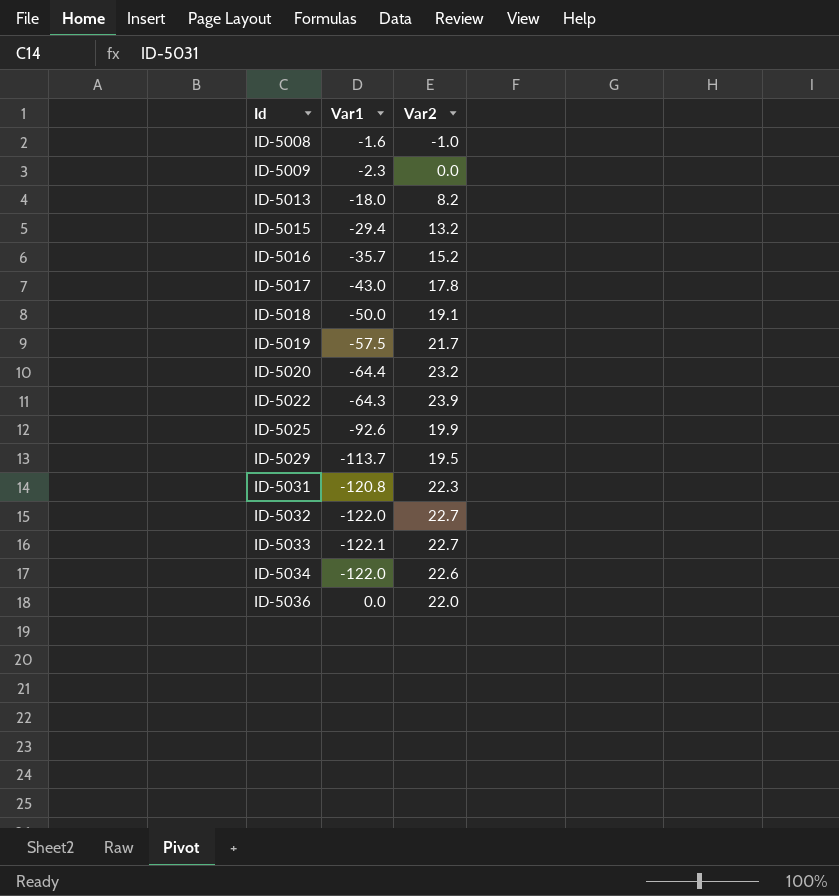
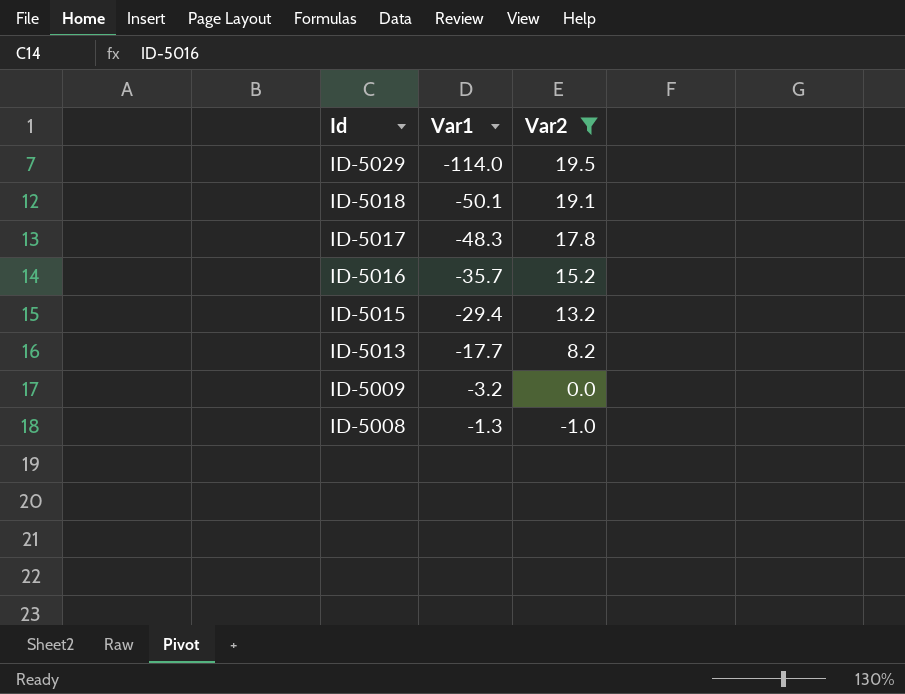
filter: none -> Var2 <= 19.5
row order: Id ascending -> Id descending
ID-5029 | Var1: -113.7 -> -114.0
ID-5018 | Var1: -50.0 -> -50.1
ID-5017 | Var1: -43.0 -> -48.3
ID-5013 | Var1: -18.0 -> -17.7
ID-5009 | Var1: -2.3 -> -3.2
ID-5008 | Var1: -1.6 -> -1.3

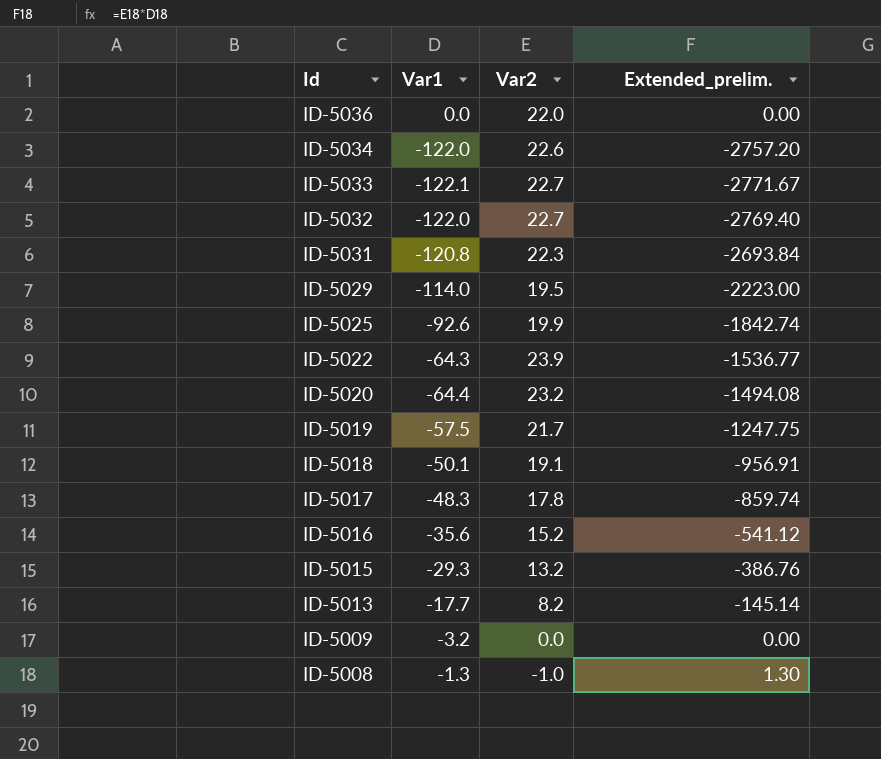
filter: Var2 <= 19.5 -> none
column Extended_prelim. | formula: none -> [Var1] * [Var2]
ID-5016 | Var1: -35.7 -> -35.6
ID-5015 | Var1: -29.4 -> -29.3

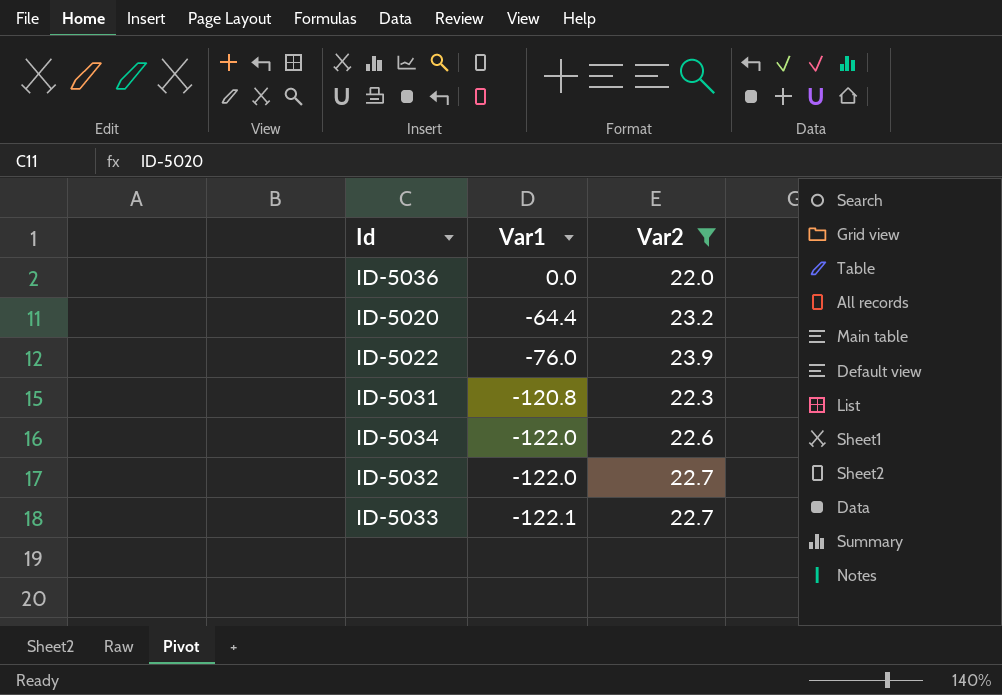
filter: none -> Var2 >= 22.0
row order: Id descending -> Var1 descending
column Extended_prelim. | formula: [Var1] * [Var2] -> none
ID-5022 | Var1: -64.3 -> -76.0

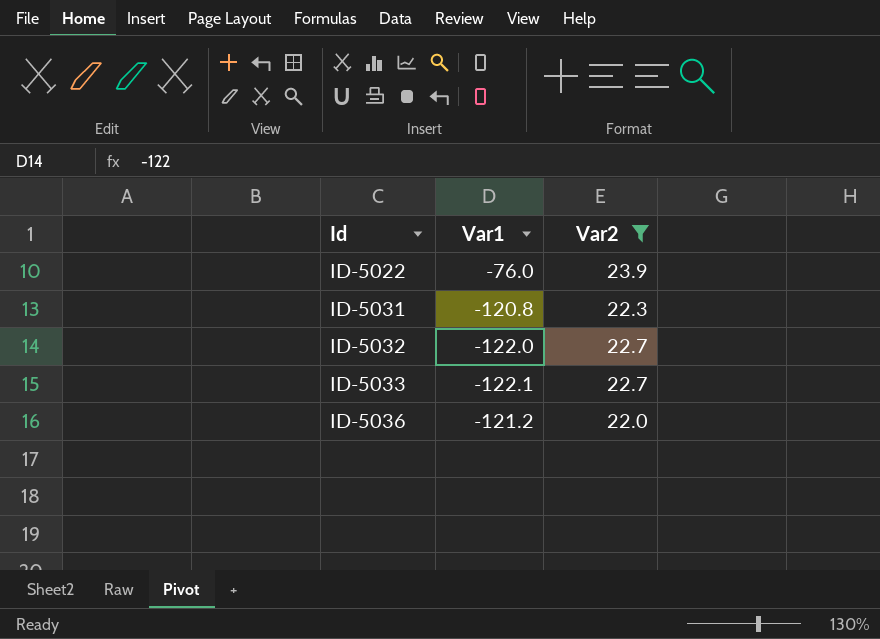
row order: Var1 descending -> Id ascending
row ID-5020: -64.4 | 23.2 -> none
row ID-5034: -122.0 | 22.6 -> none
ID-5036 | Var1: 0.0 -> -121.2

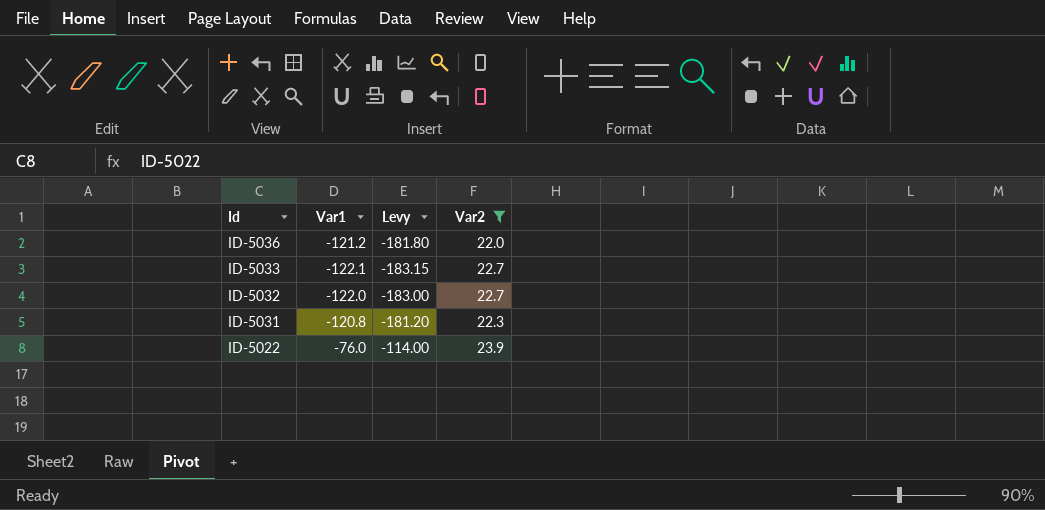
row order: Id ascending -> Id descending
column Levy | formula: none -> [Var1] * 1.5

